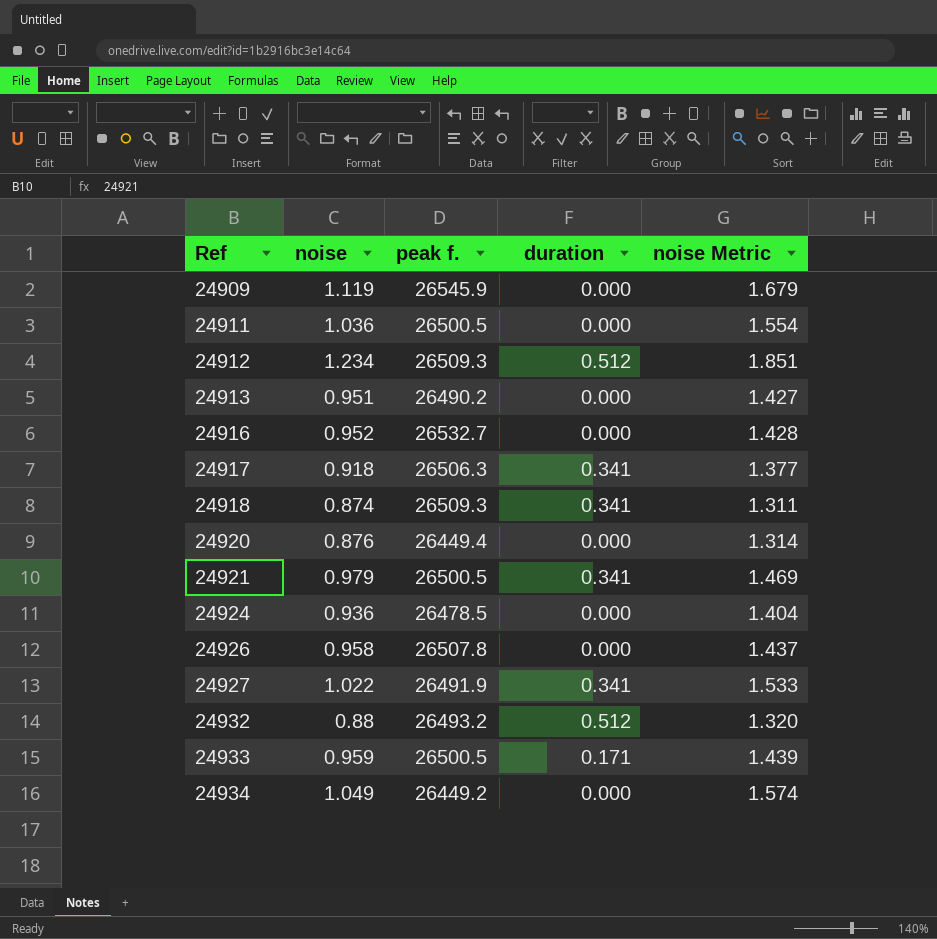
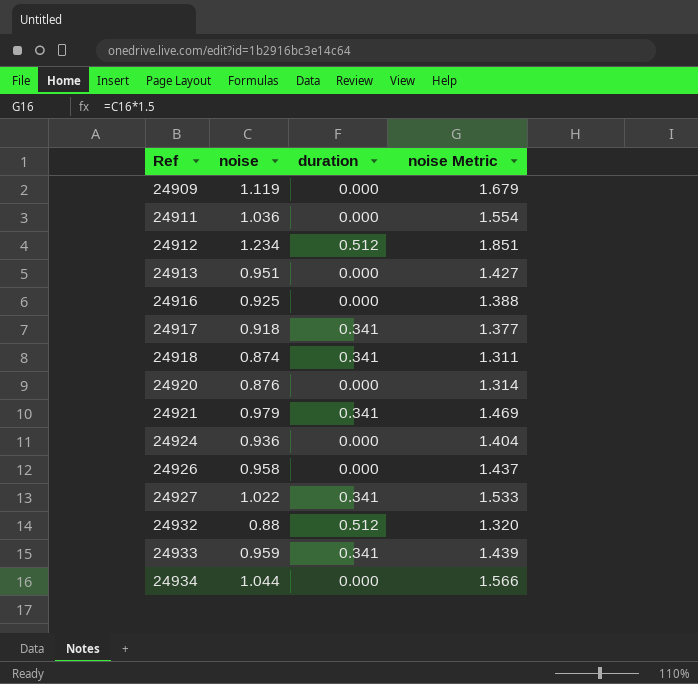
column peak f. | position: 3 -> none
24916 | noise: 0.952 -> 0.925
24916 | noise Metric: 1.428 -> 1.388
24933 | duration: 0.171 -> 0.341
24934 | noise: 1.049 -> 1.044
24934 | noise Metric: 1.574 -> 1.566

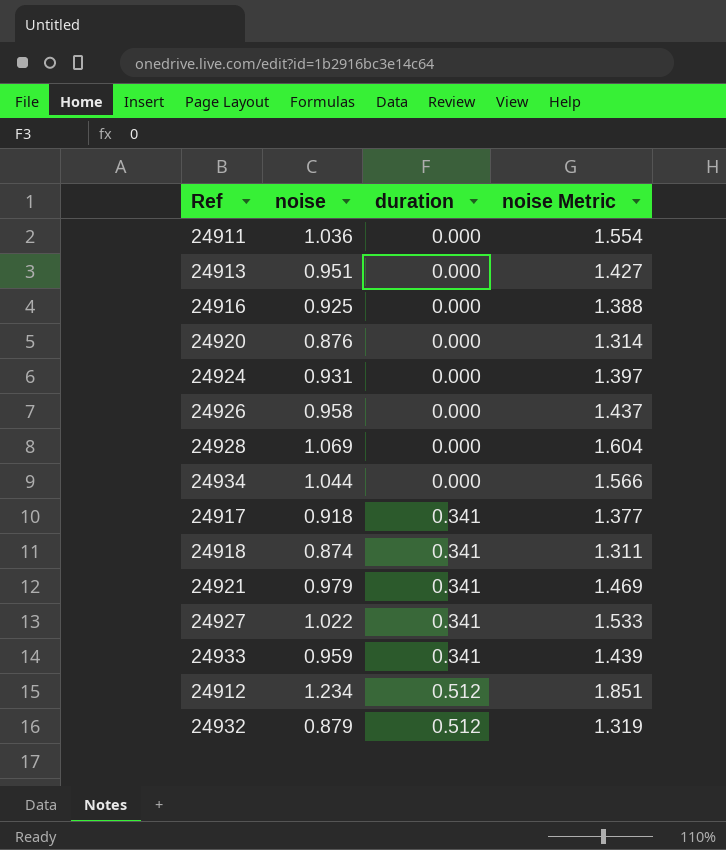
row order: Ref ascending -> duration ascending
row 24909: 1.119 | 0.000 | 1.679 -> none
24924 | noise: 0.936 -> 0.931
24924 | noise Metric: 1.404 -> 1.397
row 24928: none -> 1.069 | 0.000 | 1.604
24932 | noise: 0.88 -> 0.879
24932 | noise Metric: 1.320 -> 1.319

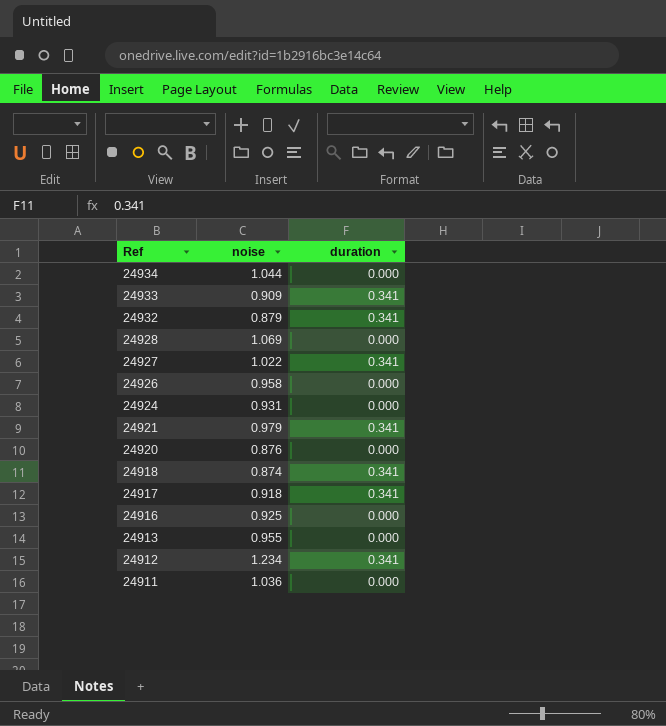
row order: duration ascending -> Ref descending
column noise Metric | formula: [noise] * 1.5 -> none
24933 | noise: 0.959 -> 0.909
24932 | duration: 0.512 -> 0.341
24913 | noise: 0.951 -> 0.955
24912 | duration: 0.512 -> 0.341

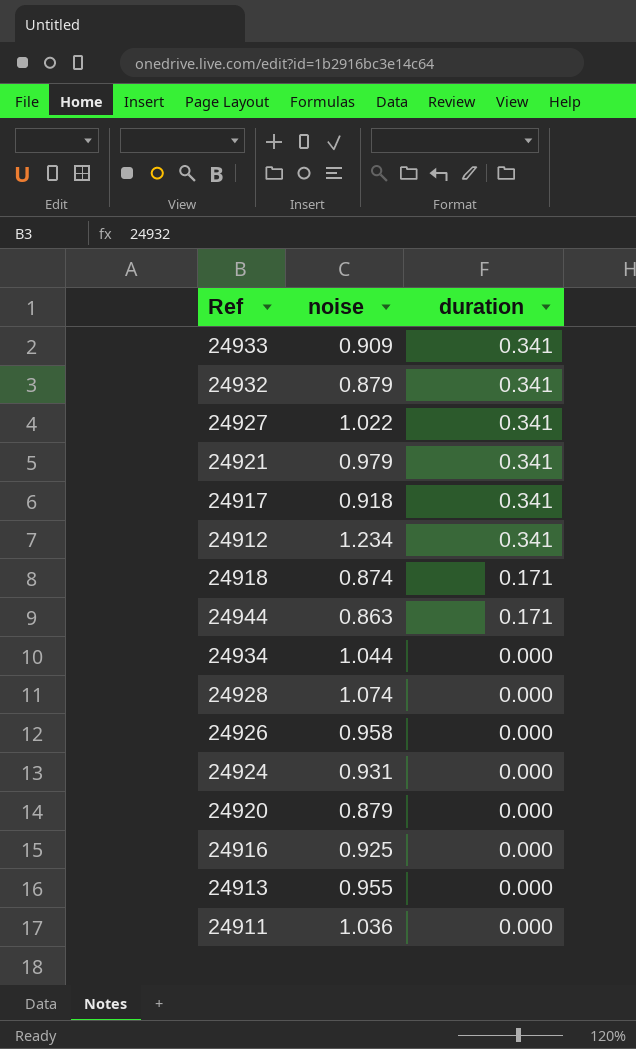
row order: Ref descending -> duration descending
24918 | duration: 0.341 -> 0.171
row 24944: none -> 0.863 | 0.171
24928 | noise: 1.069 -> 1.074
24920 | noise: 0.876 -> 0.879

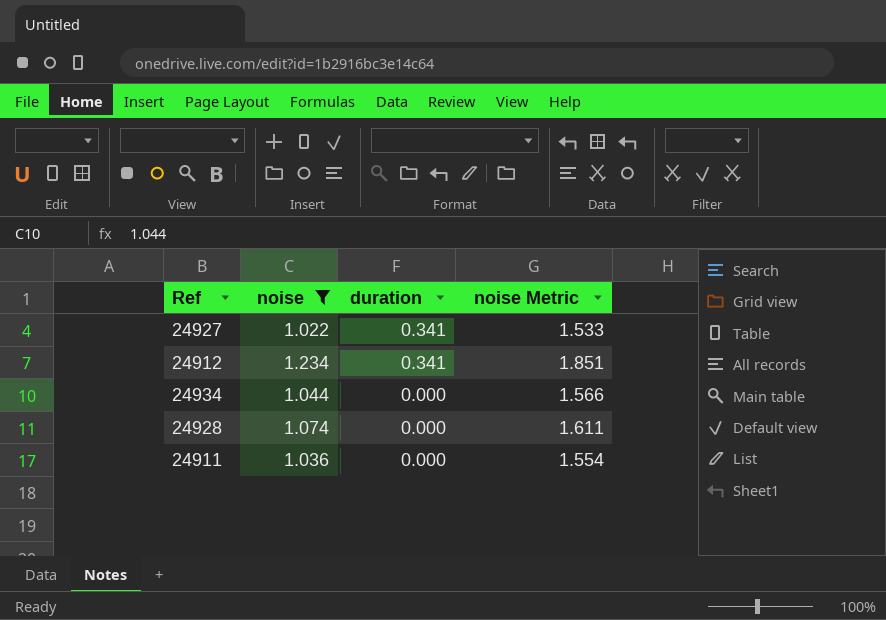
filter: none -> noise >= 1.022
column noise Metric | formula: none -> [noise] * 1.5

